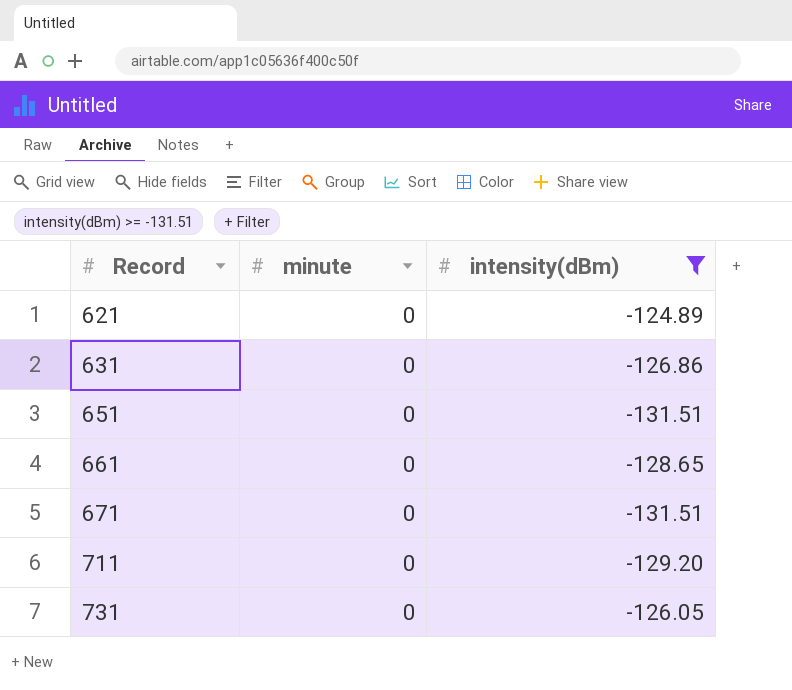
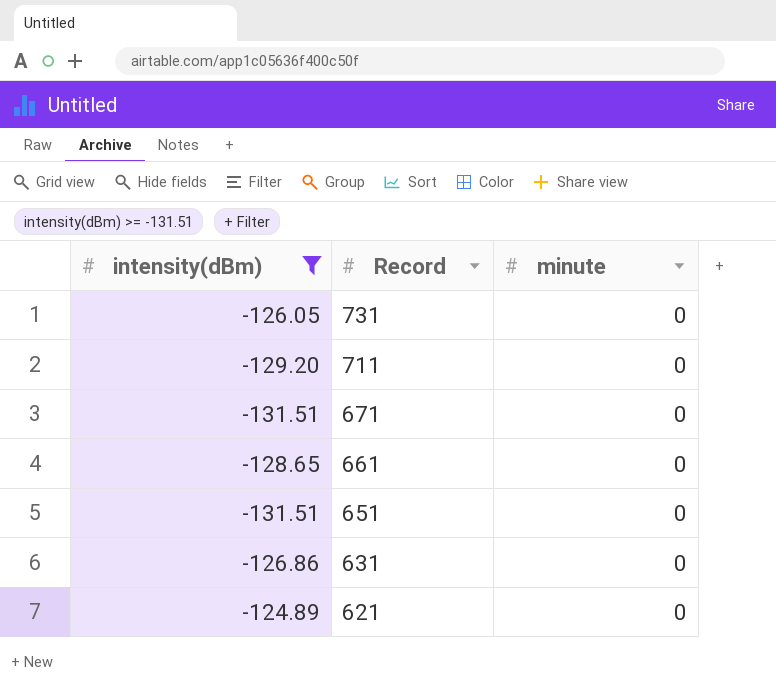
row order: Record ascending -> Record descending
column intensity(dBm) | position: 3 -> 1

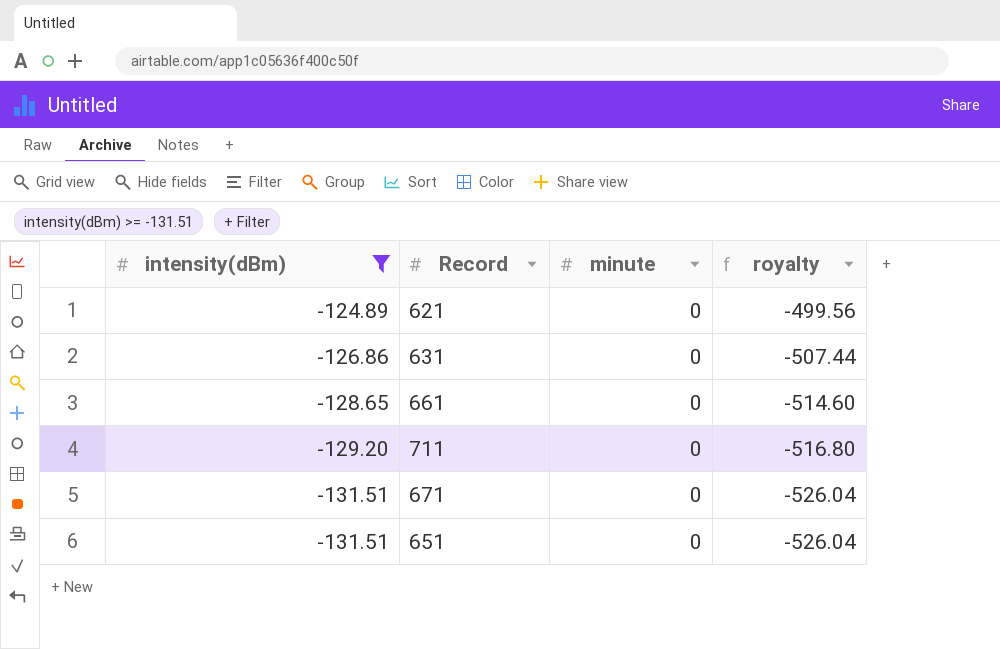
row order: Record descending -> intensity(dBm) descending
column royalty | formula: none -> [intensity(dBm)] * 4
row 731: -126.05 | 0 -> none

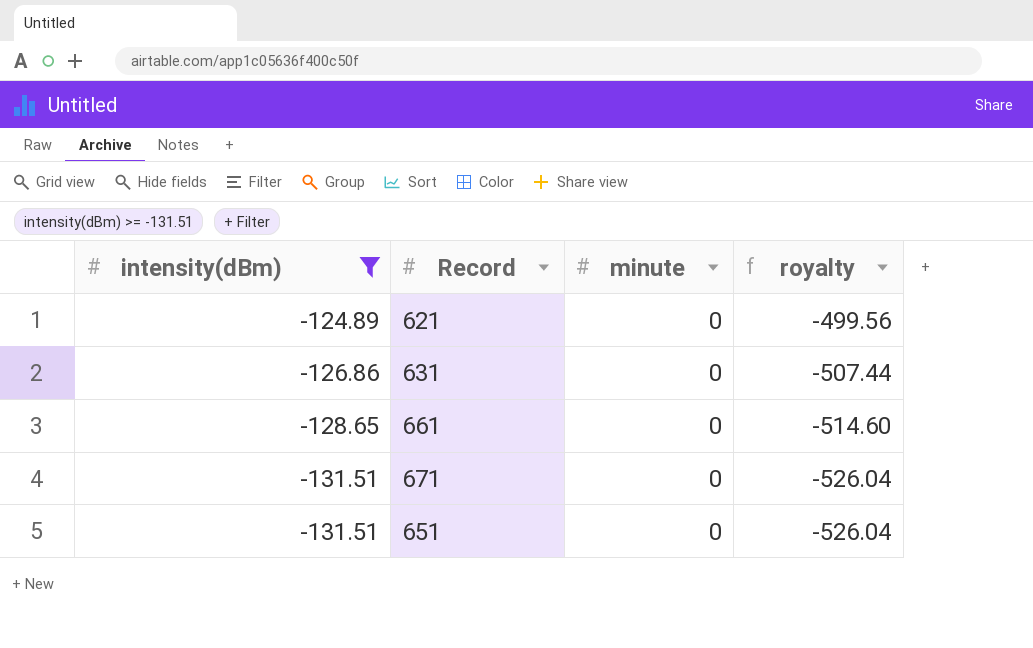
row 711: -129.20 | 0 | -516.80 -> none

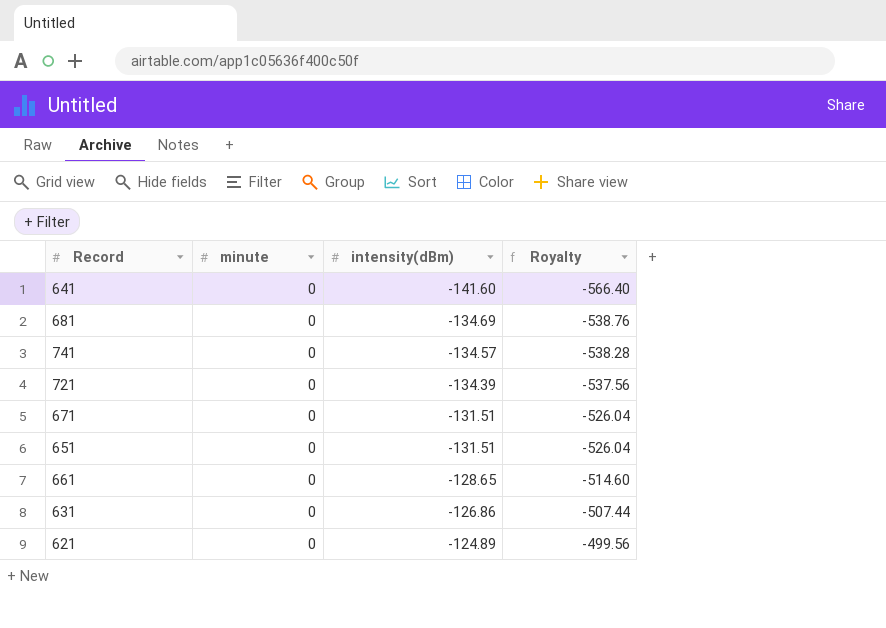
filter: intensity(dBm) >= -131.51 -> none
row order: intensity(dBm) descending -> intensity(dBm) ascending
column intensity(dBm) | position: 1 -> 3
column name: royalty -> Royalty

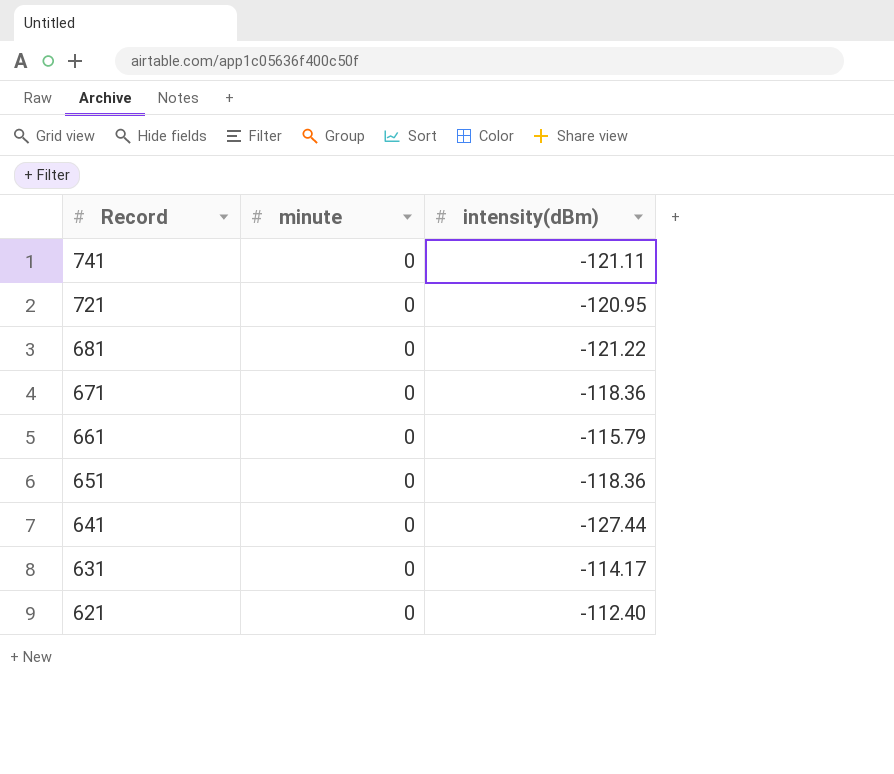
row order: intensity(dBm) ascending -> Record descending
column Royalty | formula: [intensity(dBm)] * 4 -> none
741 | intensity(dBm): -134.57 -> -121.11
721 | intensity(dBm): -134.39 -> -120.95
681 | intensity(dBm): -134.69 -> -121.22
671 | intensity(dBm): -131.51 -> -118.36
661 | intensity(dBm): -128.65 -> -115.79
651 | intensity(dBm): -131.51 -> -118.36
641 | intensity(dBm): -141.60 -> -127.44
631 | intensity(dBm): -126.86 -> -114.17
621 | intensity(dBm): -124.89 -> -112.40

